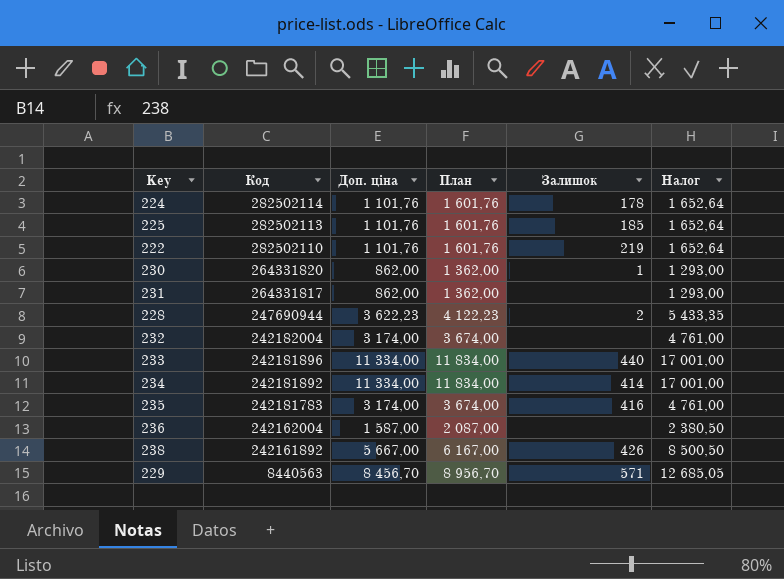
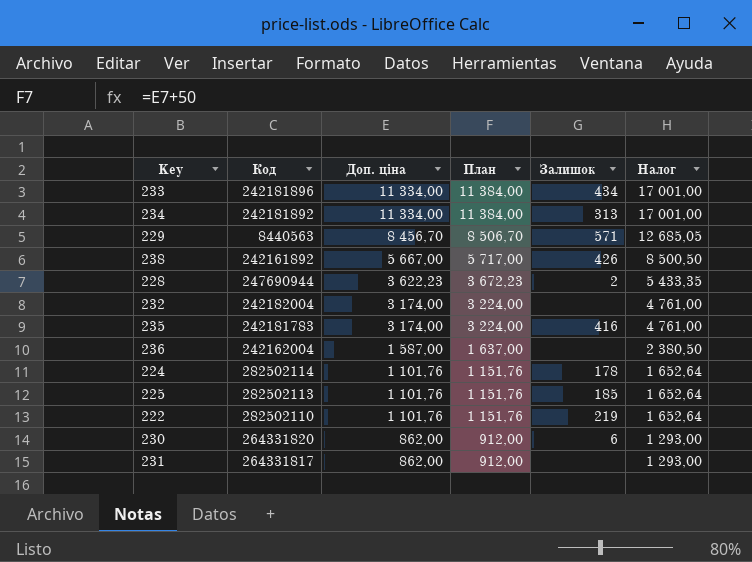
row order: Код descending -> Доп. ціна descending
column План | formula: [Доп. ціна] + 500 -> [Доп. ціна] + 50
233 | Залишок: 440 -> 434
234 | Залишок: 414 -> 313
230 | Залишок: 1 -> 6

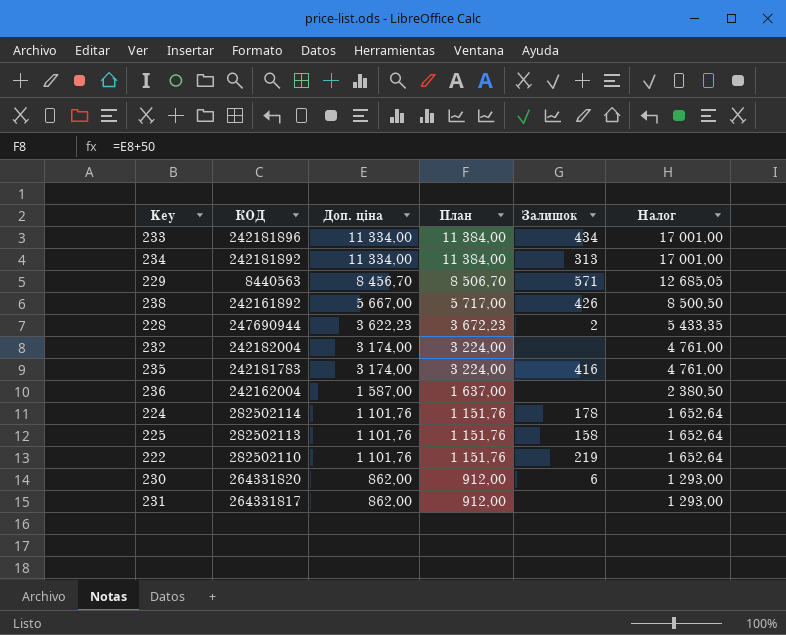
column name: Код -> КОД
225 | Залишок: 185 -> 158

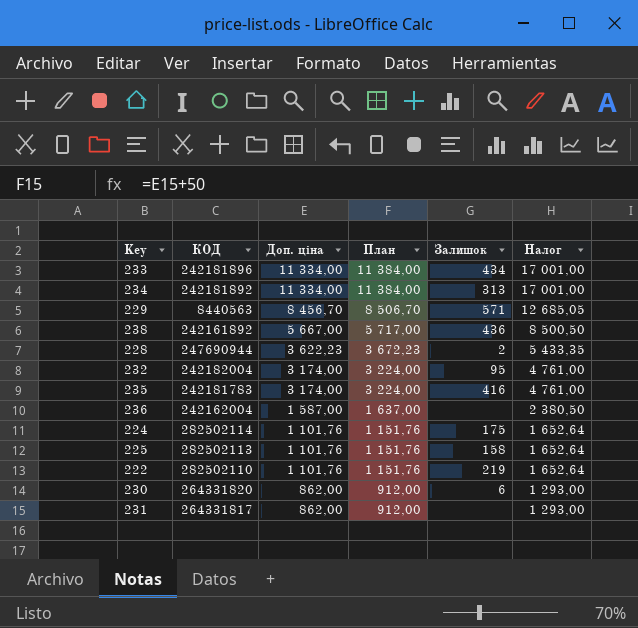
238 | Залишок: 426 -> 436
232 | Залишок: none -> 95
224 | Залишок: 178 -> 175

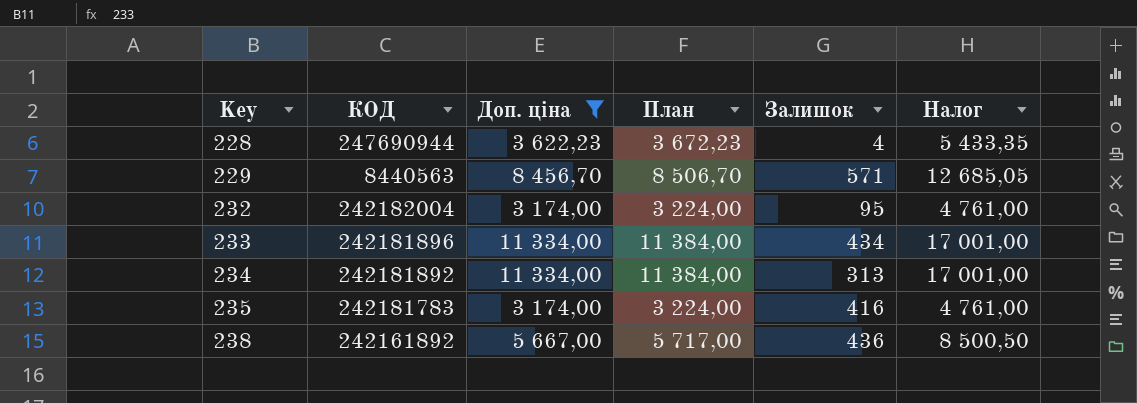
filter: none -> Доп. ціна >= 3 174,00
row order: Доп. ціна descending -> Key ascending
228 | Залишок: 2 -> 4

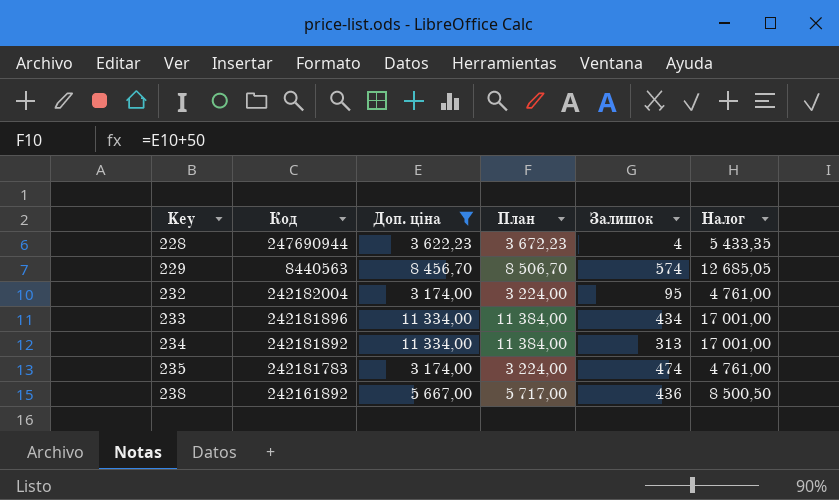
column name: КОД -> Код
229 | Залишок: 571 -> 574
235 | Залишок: 416 -> 474

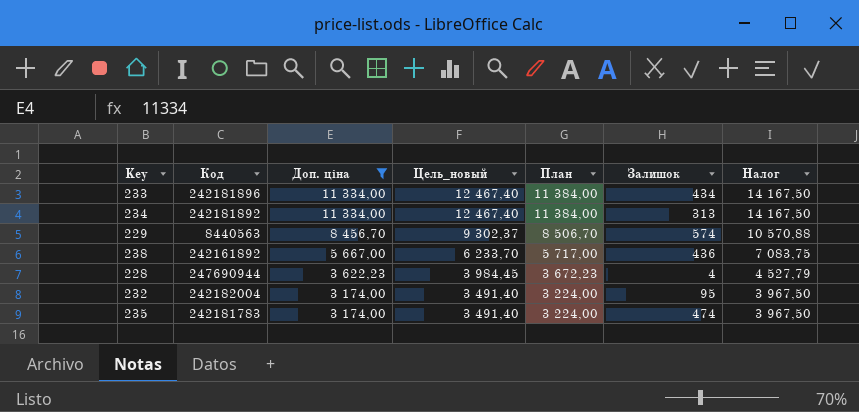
row order: Key ascending -> Доп. ціна descending
column Цель_новый | formula: none -> [Доп. ціна] * 1,1
column Налог | formula: [Доп. ціна] * 1,5 -> [Доп. ціна] * 1,25

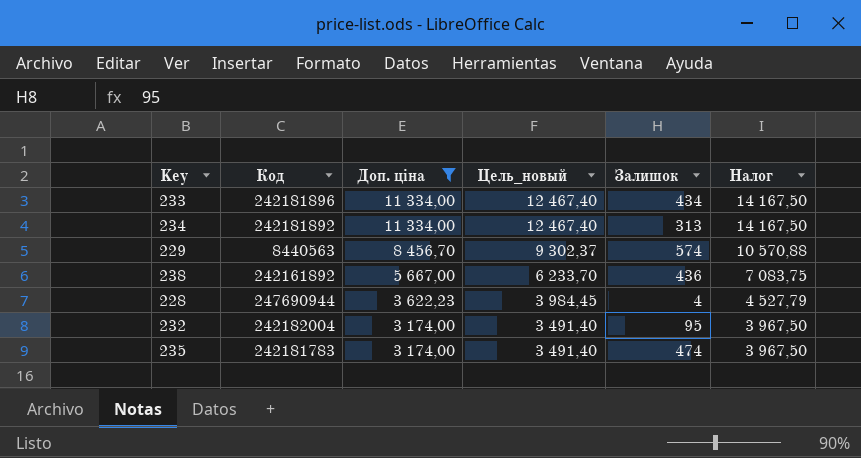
column План | formula: [Доп. ціна] + 50 -> none

